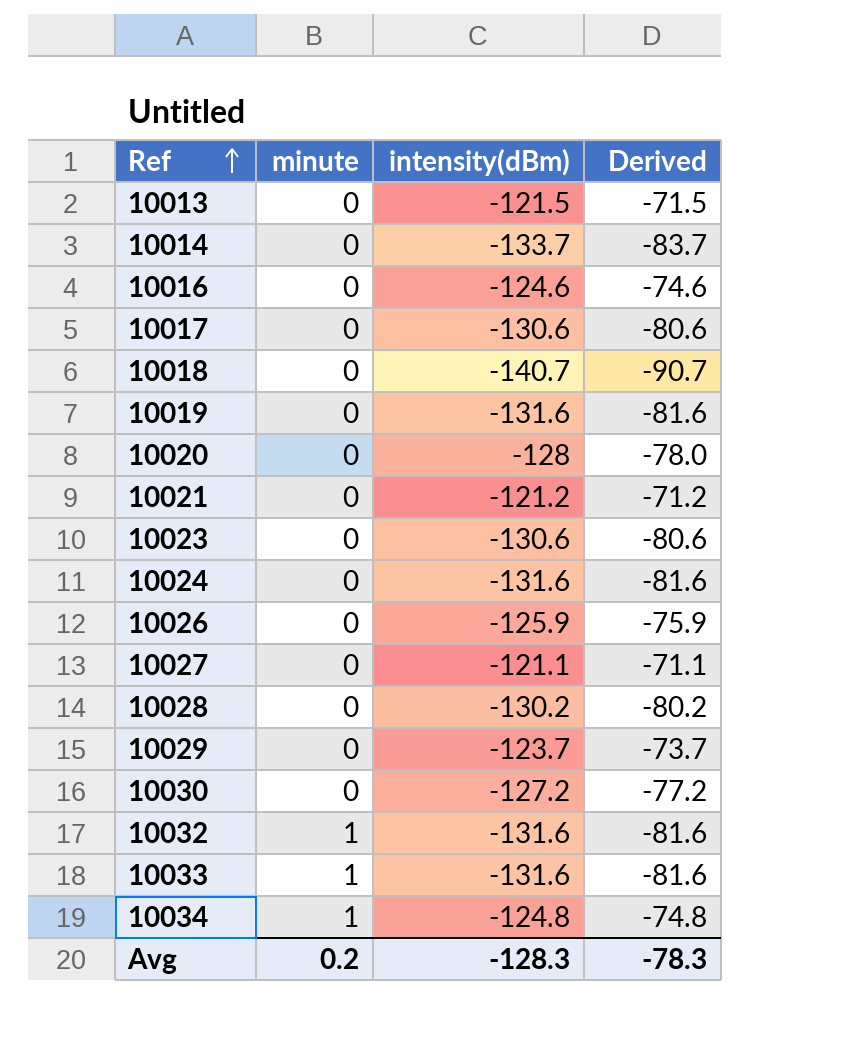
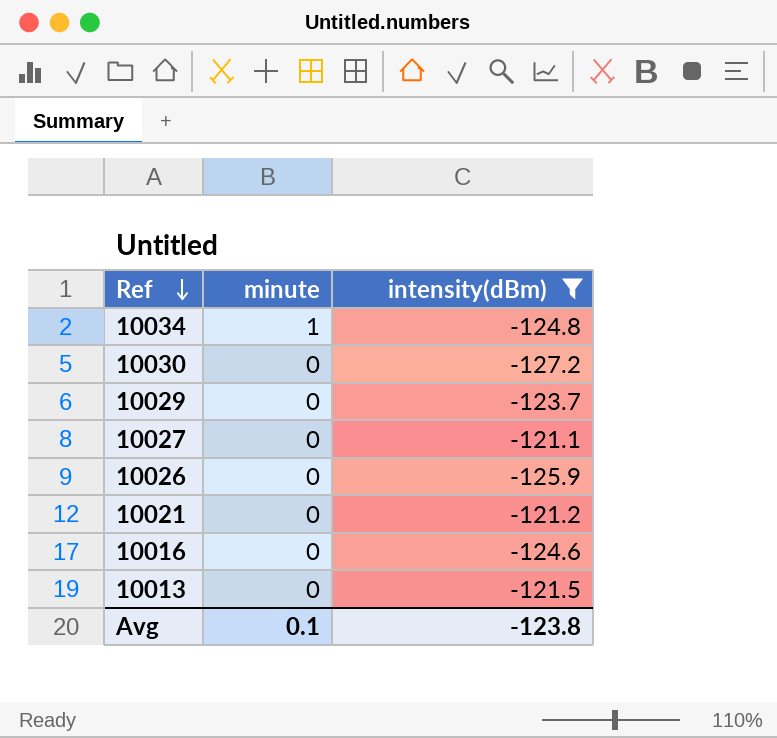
filter: none -> intensity(dBm) >= -127.2
row order: Ref ascending -> Ref descending
column Derived | formula: [intensity(dBm)] + 50 -> none
Avg | minute: 0.2 -> 0.1
Avg | intensity(dBm): -128.3 -> -123.8

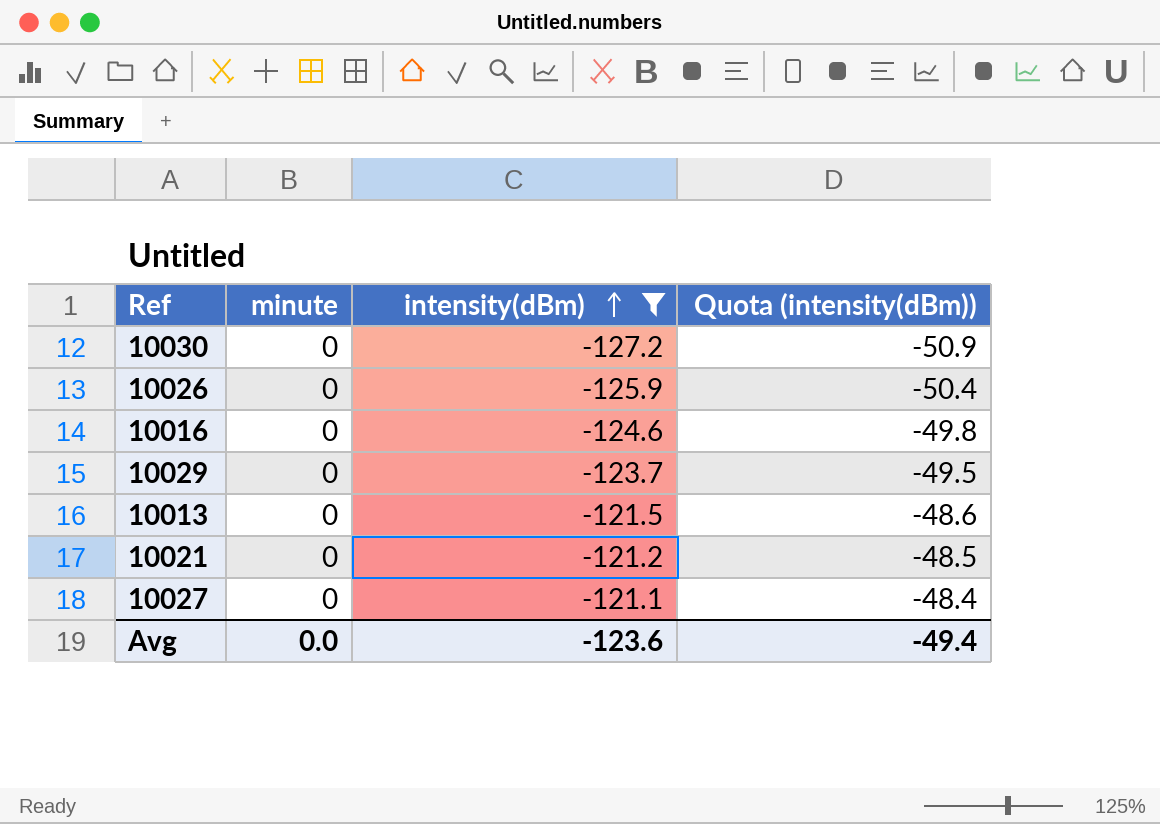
row order: Ref descending -> intensity(dBm) ascending
column Quota (intensity(dBm)) | formula: none -> [intensity(dBm)] * 0.4
row 10034: 1 | -124.8 -> none
Avg | minute: 0.1 -> 0.0
Avg | intensity(dBm): -123.8 -> -123.6

